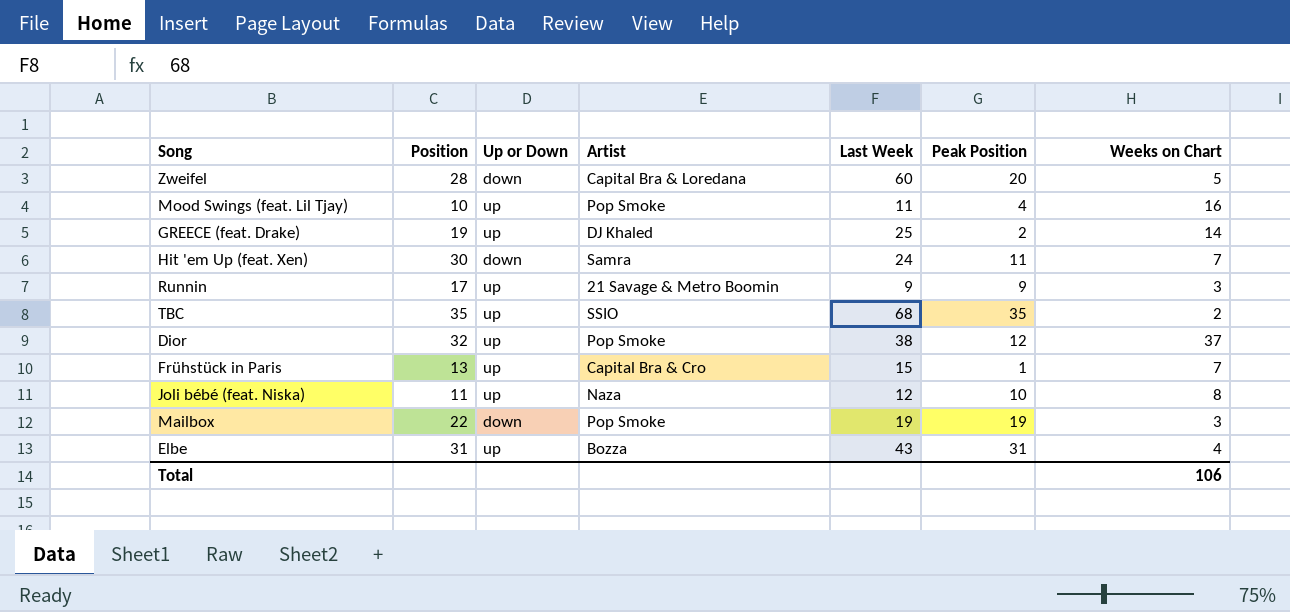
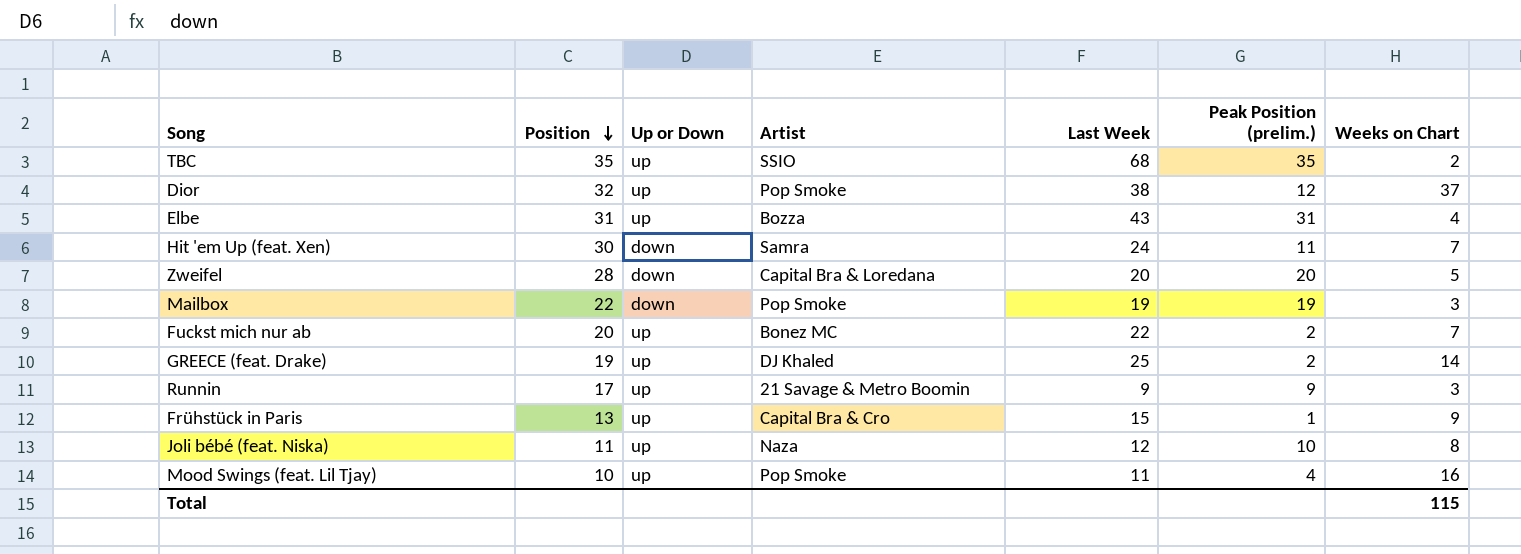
row order: none -> Position descending
column name: Peak Position -> Peak Position (prelim.)
Zweifel | Last Week: 60 -> 20
row Fuckst mich nur ab: none -> 20 | up | Bonez MC | 22 | 2 | 7
Frühstück in Paris | Weeks on Chart: 7 -> 9
Total | Weeks on Chart: 106 -> 115

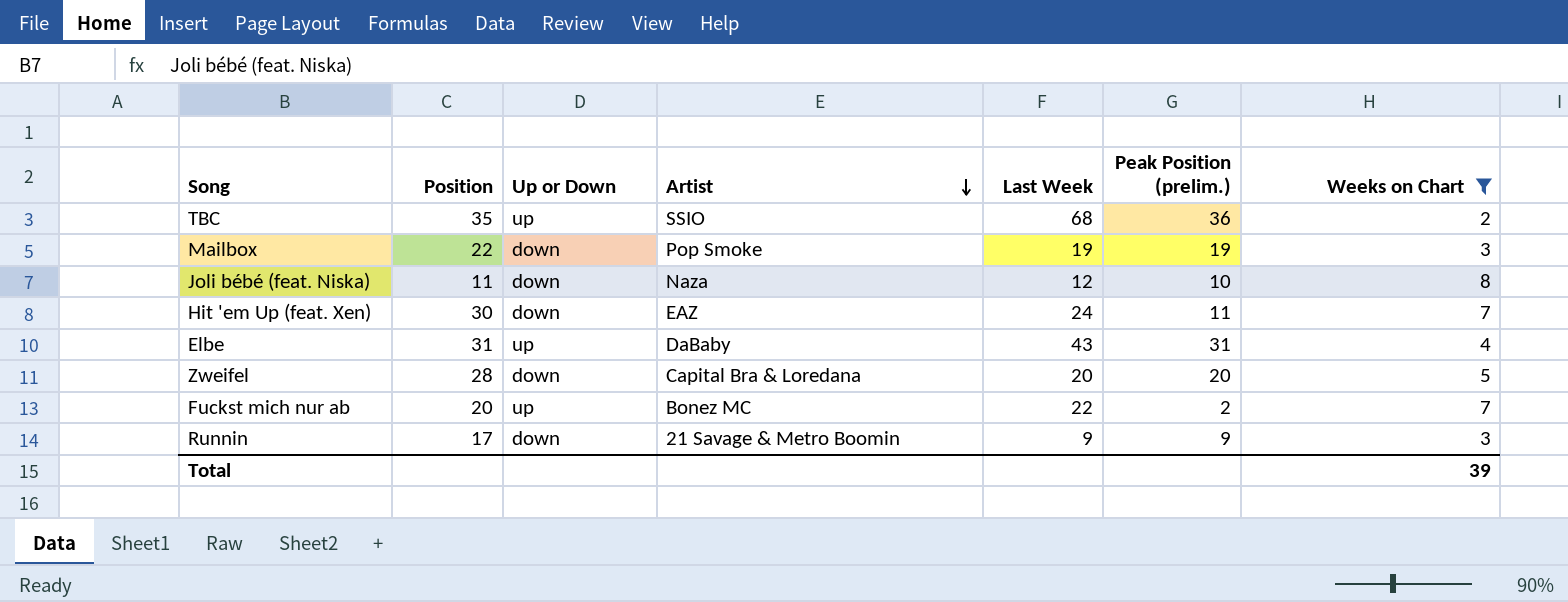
filter: none -> Weeks on Chart <= 8
row order: Position descending -> Artist descending
TBC | Peak Position (prelim.): 35 -> 36
Joli bébé (feat. Niska) | Up or Down: up -> down
Hit 'em Up (feat. Xen) | Artist: Samra -> EAZ
Elbe | Artist: Bozza -> DaBaby
Runnin | Up or Down: up -> down
Total | Weeks on Chart: 115 -> 39

